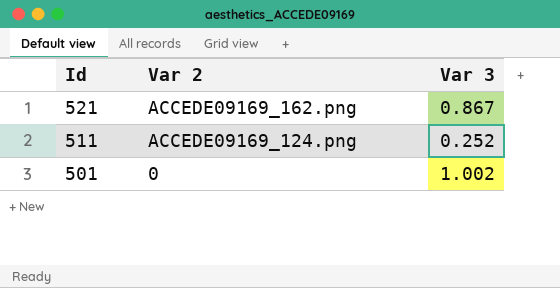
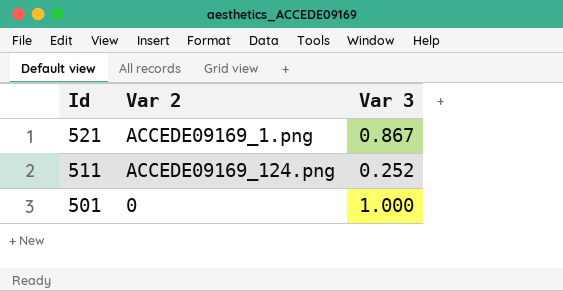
521 | Var 2: ACCEDE09169_162.png -> ACCEDE09169_1.png
501 | Var 3: 1.002 -> 1.000

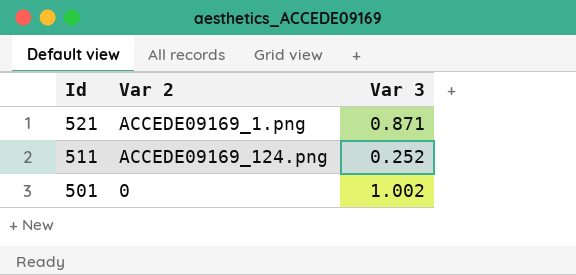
521 | Var 3: 0.867 -> 0.871
501 | Var 3: 1.000 -> 1.002

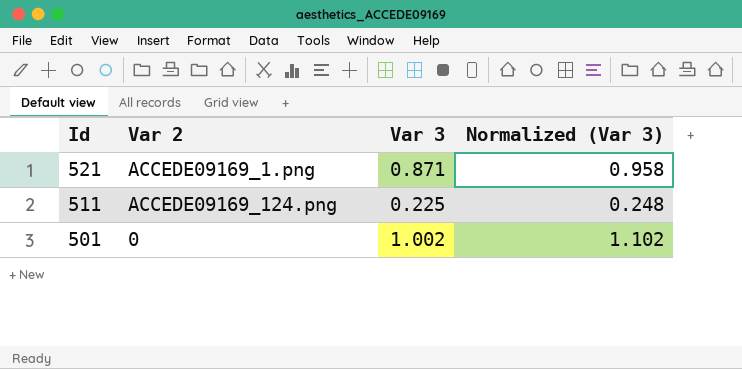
column Normalized (Var 3) | formula: none -> [Var 3] * 1.1
511 | Var 3: 0.252 -> 0.225

